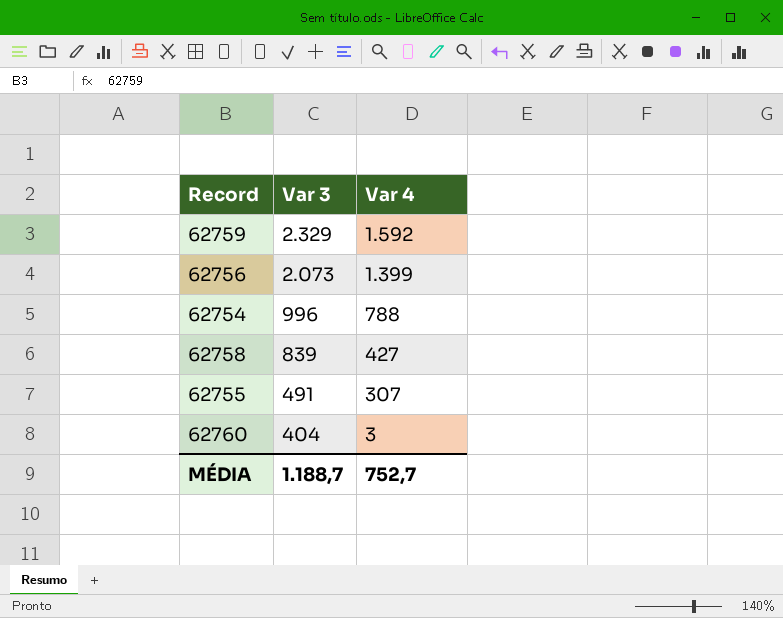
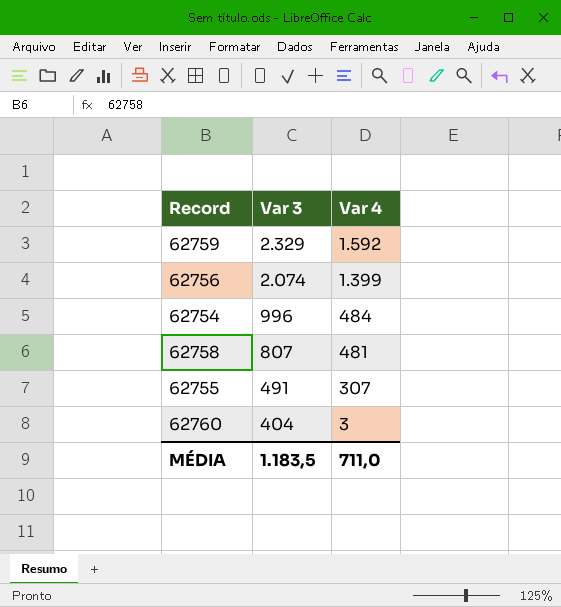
62756 | Var 3: 2.073 -> 2.074
62754 | Var 4: 788 -> 484
62758 | Var 3: 839 -> 807
62758 | Var 4: 427 -> 481
MÉDIA | Var 3: 1.188,7 -> 1.183,5
MÉDIA | Var 4: 752,7 -> 711,0

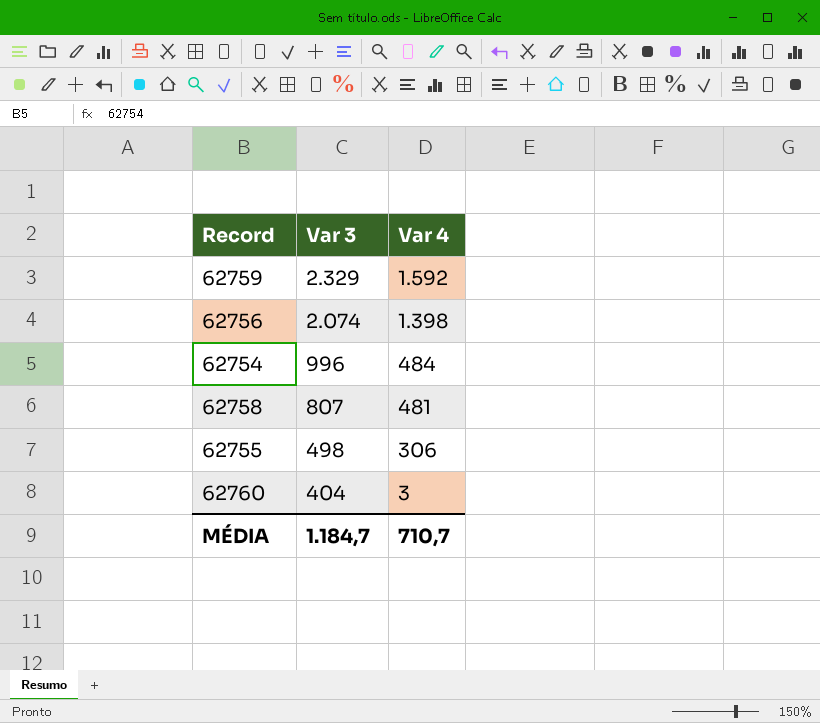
62756 | Var 4: 1.399 -> 1.398
62755 | Var 3: 491 -> 498
62755 | Var 4: 307 -> 306
MÉDIA | Var 3: 1.183,5 -> 1.184,7
MÉDIA | Var 4: 711,0 -> 710,7

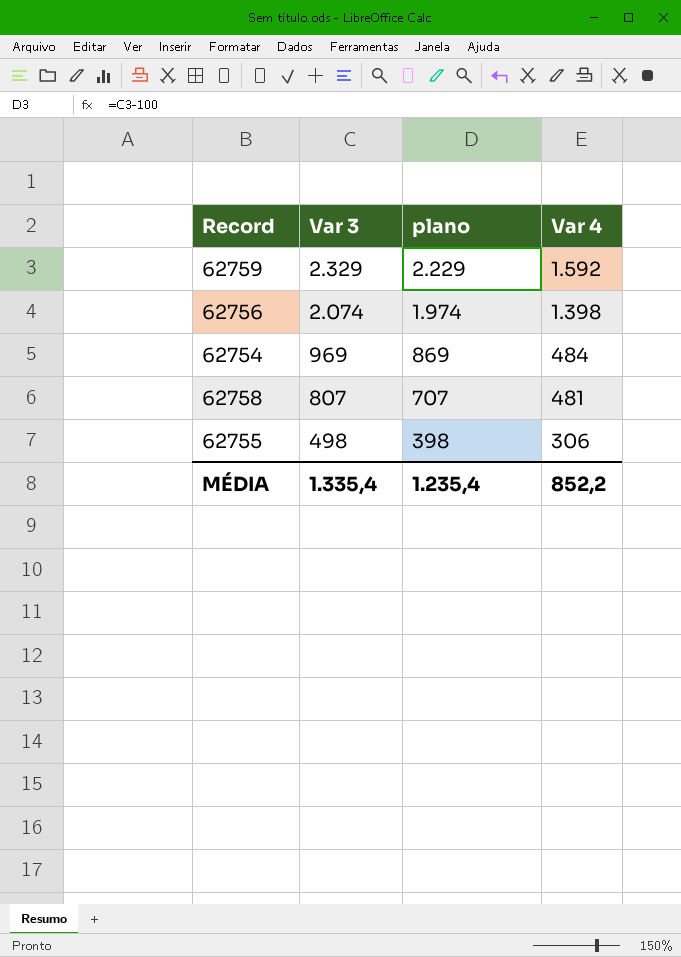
column plano | formula: none -> [Var 3] - 100
row 62760: 404 | 3 -> none
62754 | Var 3: 996 -> 969
MÉDIA | Var 3: 1.184,7 -> 1.335,4
MÉDIA | Var 4: 710,7 -> 852,2

